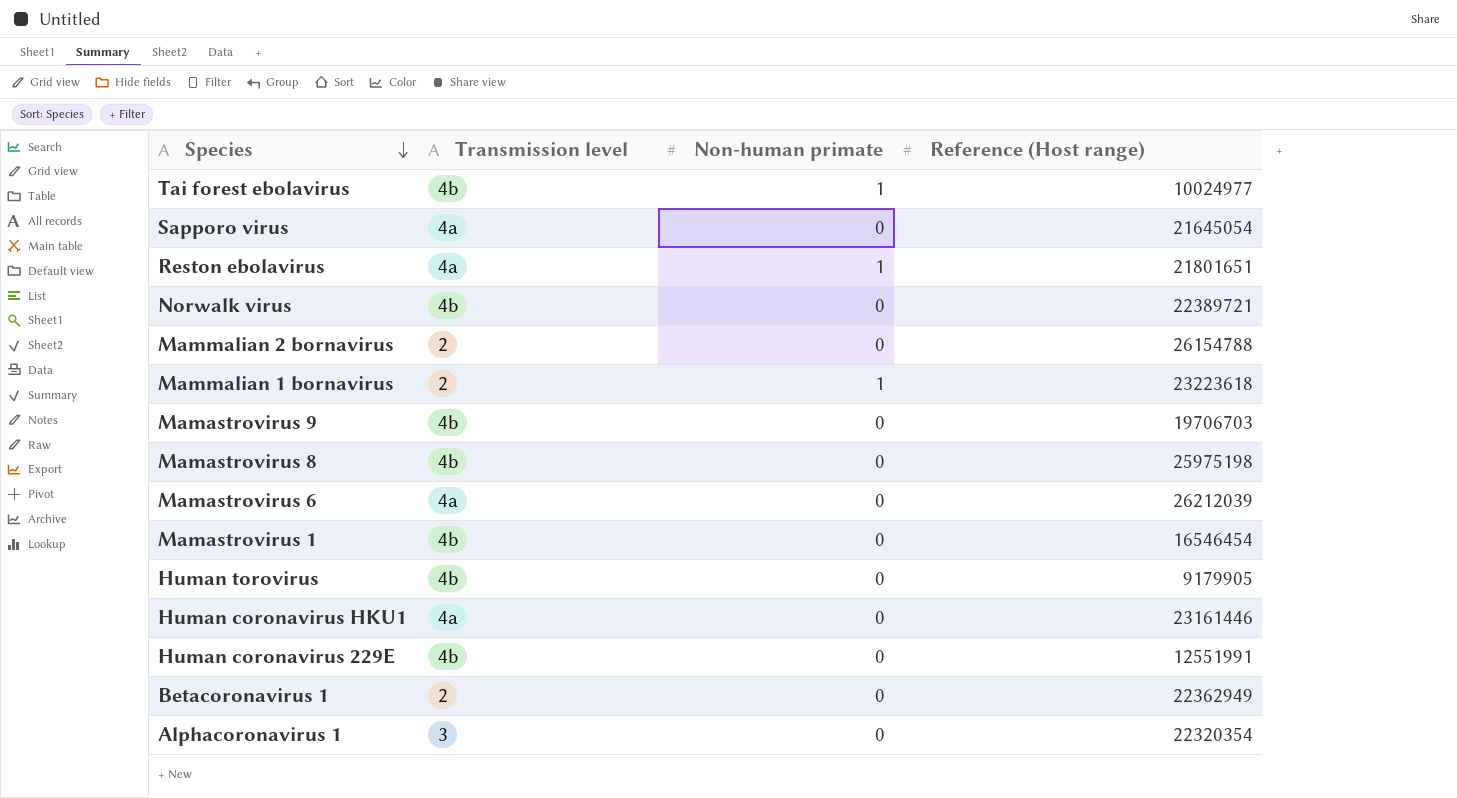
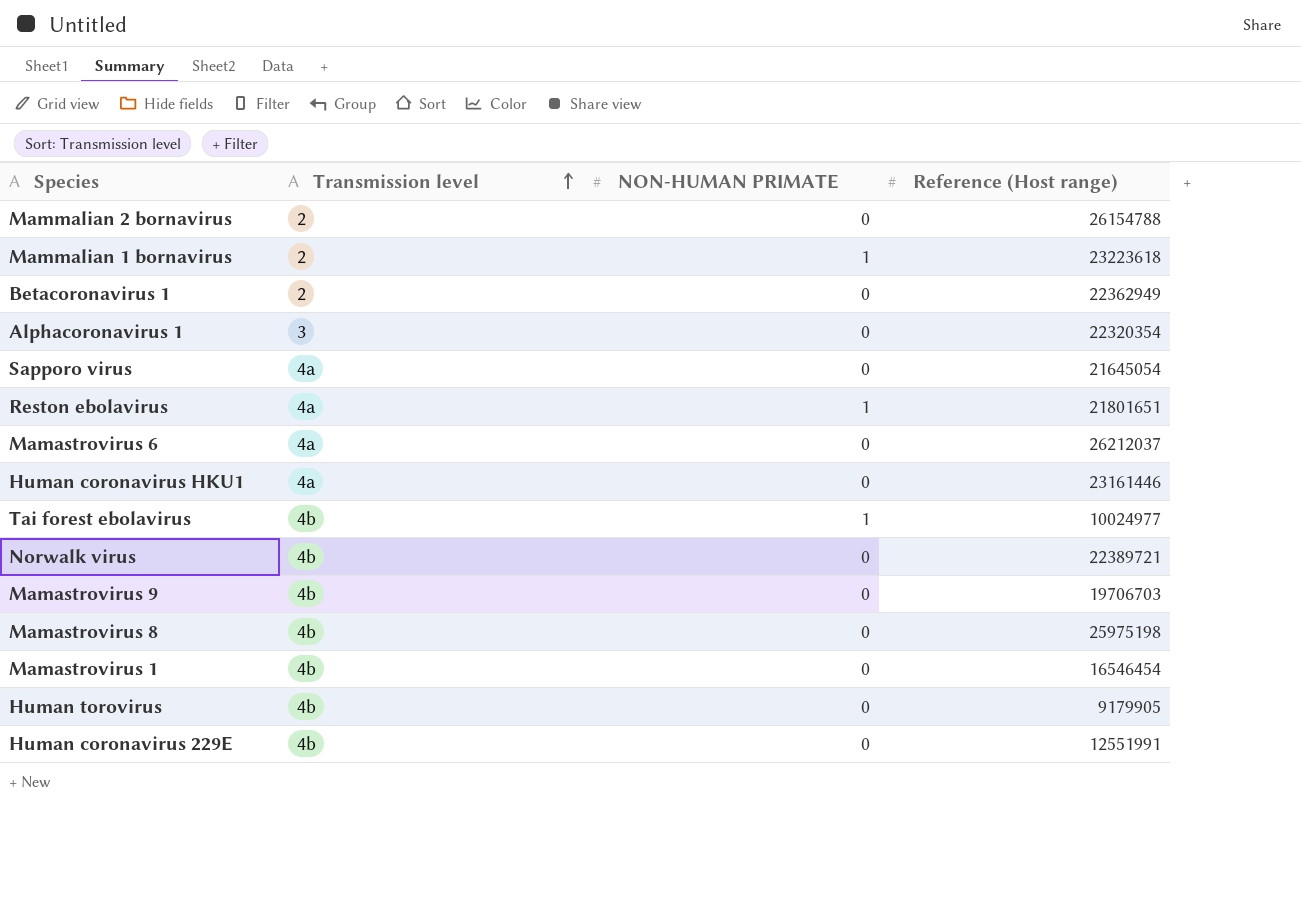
row order: Species descending -> Transmission level ascending
column name: Non-human primate -> NON-HUMAN PRIMATE
Mamastrovirus 6 | Reference (Host range): 26212039 -> 26212037

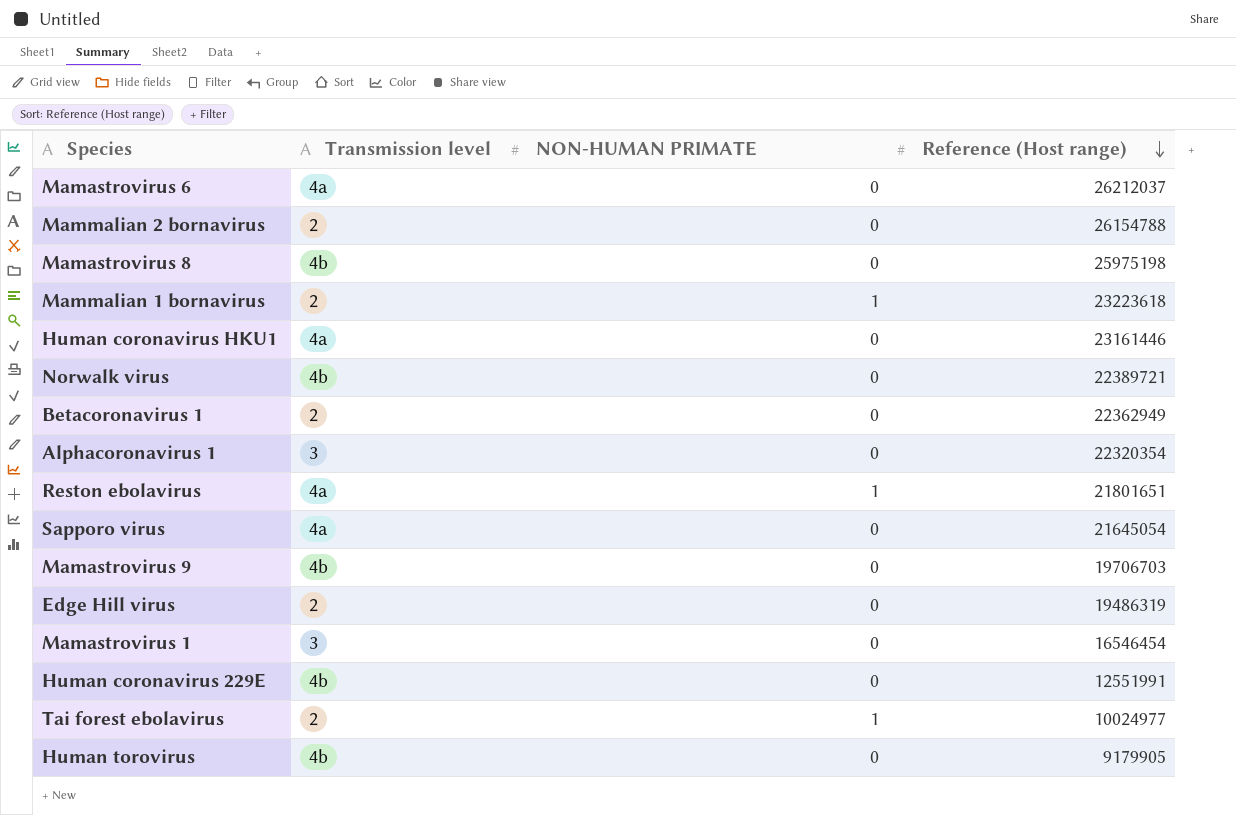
row order: Transmission level ascending -> Reference (Host range) descending
row Edge Hill virus: none -> 2 | 0 | 19486319
Mamastrovirus 1 | Transmission level: 4b -> 3
Tai forest ebolavirus | Transmission level: 4b -> 2

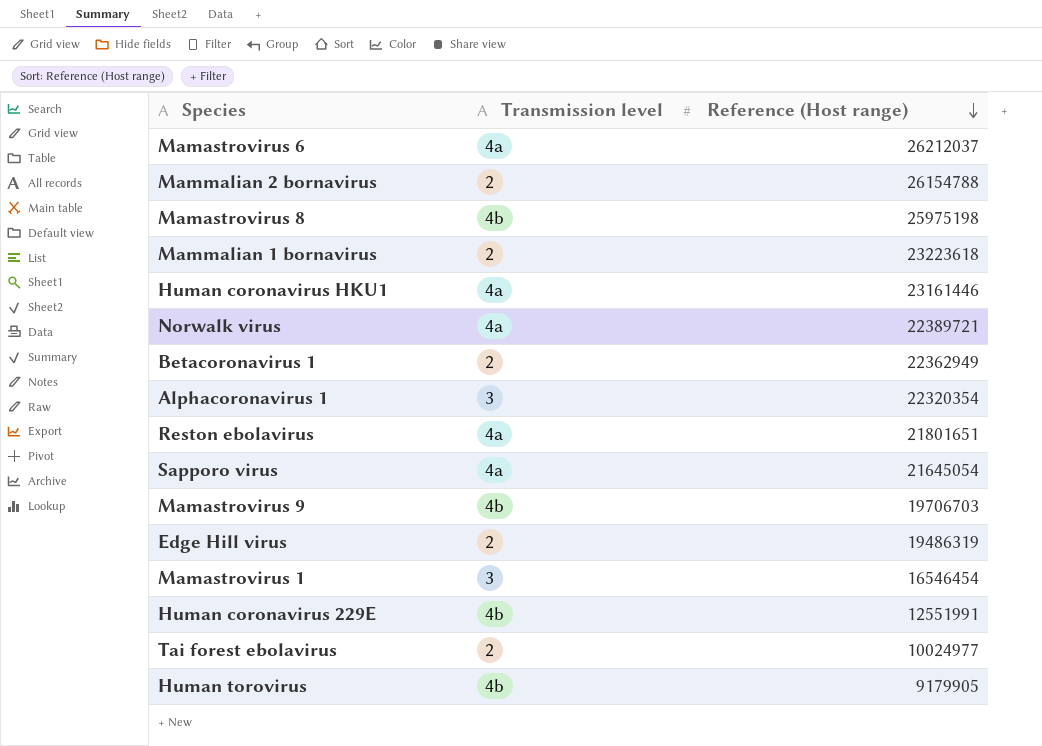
column NON-HUMAN PRIMATE | position: 3 -> none
Norwalk virus | Transmission level: 4b -> 4a

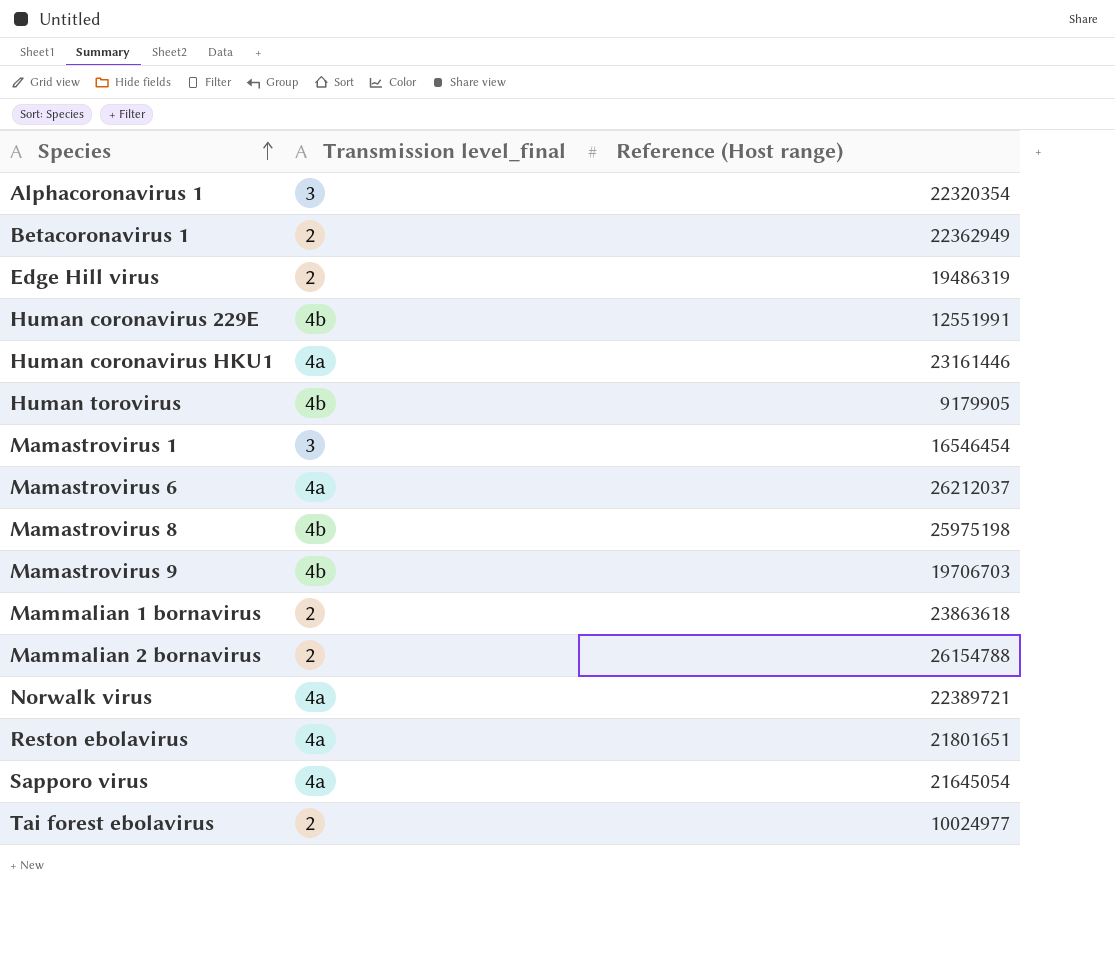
row order: Reference (Host range) descending -> Species ascending
column name: Transmission level -> Transmission level_final
Mammalian 1 bornavirus | Reference (Host range): 23223618 -> 23863618

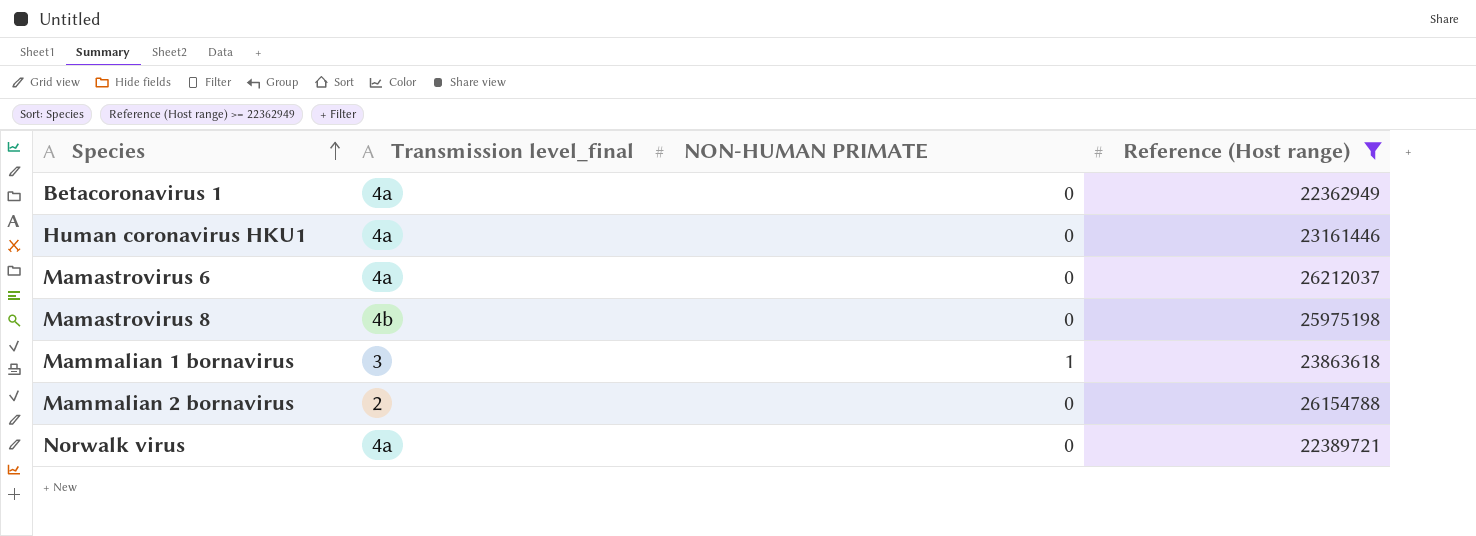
filter: none -> Reference (Host range) >= 22362949
column NON-HUMAN PRIMATE | position: none -> 3
Betacoronavirus 1 | Transmission level_final: 2 -> 4a
Mammalian 1 bornavirus | Transmission level_final: 2 -> 3

